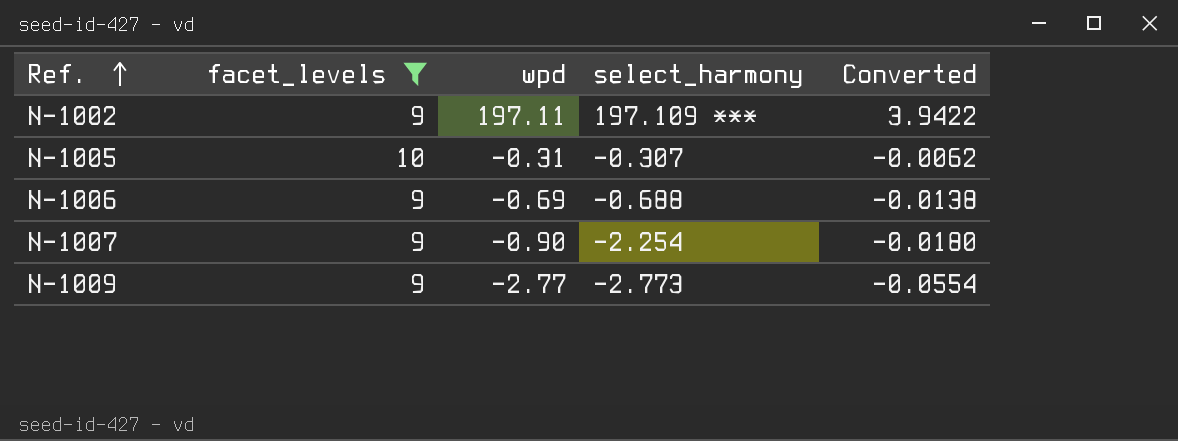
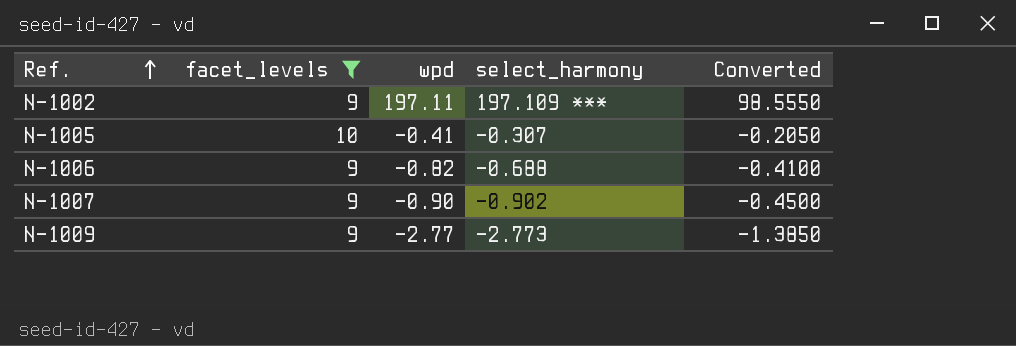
column Converted | formula: [wpd] * 0.02 -> [wpd] * 0.5
N-1005 | wpd: -0.31 -> -0.41
N-1006 | wpd: -0.69 -> -0.82
N-1007 | select_harmony: -2.254 -> -0.902

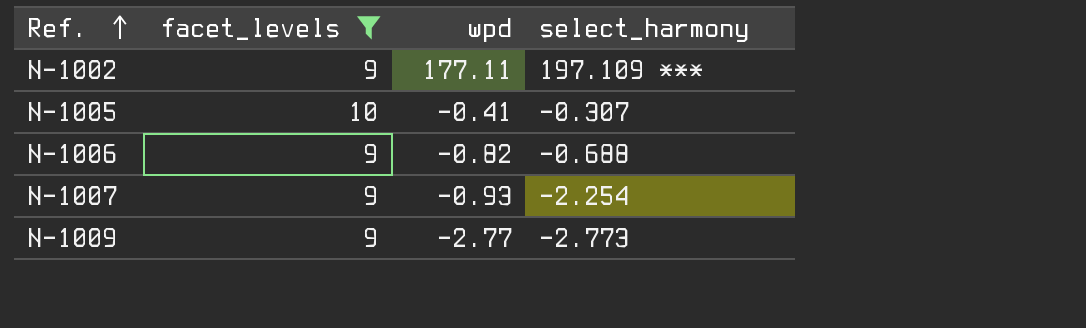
column Converted | formula: [wpd] * 0.5 -> none
N-1002 | wpd: 197.11 -> 177.11
N-1007 | wpd: -0.90 -> -0.93
N-1007 | select_harmony: -0.902 -> -2.254

